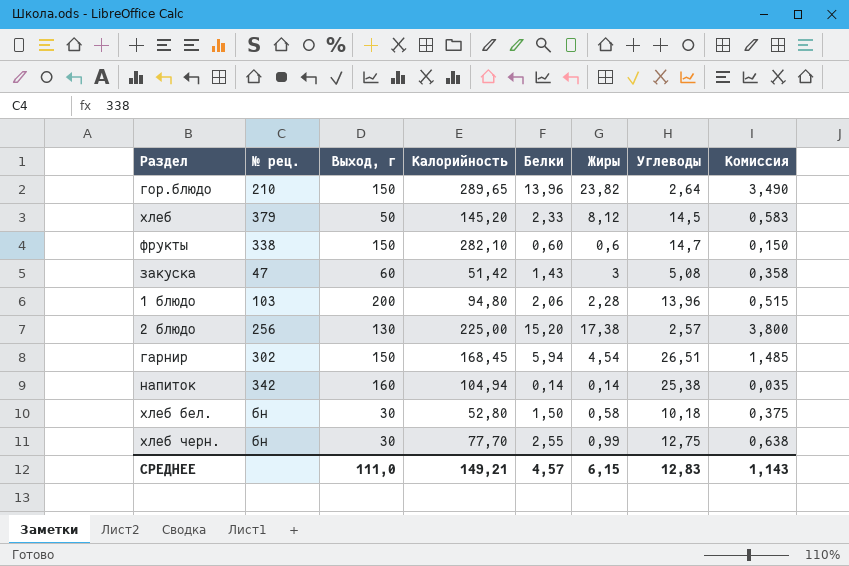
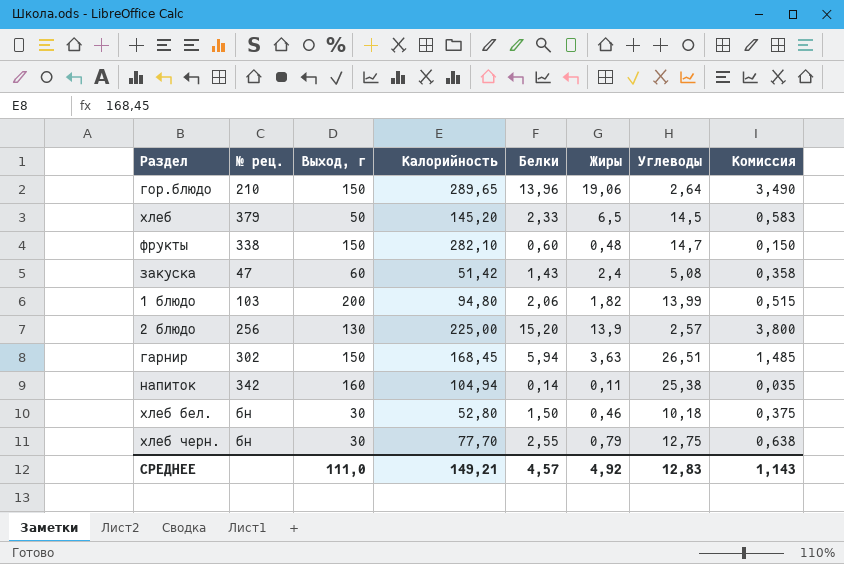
гор.блюдо | Жиры: 23,82 -> 19,06
хлеб | Жиры: 8,12 -> 6,5
фрукты | Жиры: 0,6 -> 0,48
закуска | Жиры: 3 -> 2,4
1 блюдо | Жиры: 2,28 -> 1,82
1 блюдо | Углеводы: 13,96 -> 13,99
2 блюдо | Жиры: 17,38 -> 13,9
гарнир | Жиры: 4,54 -> 3,63
напиток | Жиры: 0,14 -> 0,11
хлеб бел. | Жиры: 0,58 -> 0,46
хлеб черн. | Жиры: 0,99 -> 0,79
СРЕДНЕЕ | Жиры: 6,15 -> 4,92

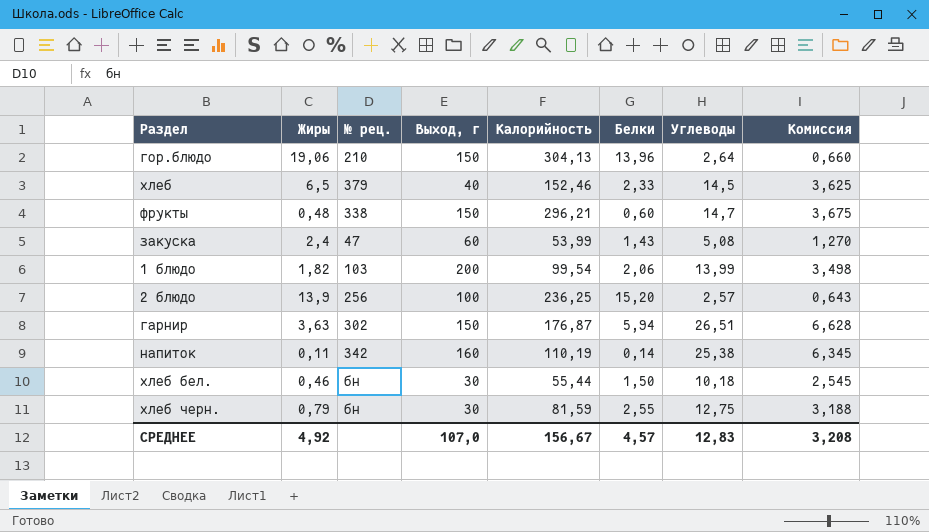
column Жиры | position: 6 -> 2
column Комиссия | formula: [Белки] * 0,25 -> [Углеводы] * 0,25
гор.блюдо | Калорийность: 289,65 -> 304,13
хлеб | Выход, г: 50 -> 40
хлеб | Калорийность: 145,20 -> 152,46
фрукты | Калорийность: 282,10 -> 296,21
закуска | Калорийность: 51,42 -> 53,99
1 блюдо | Калорийность: 94,80 -> 99,54
2 блюдо | Выход, г: 130 -> 100
2 блюдо | Калорийность: 225,00 -> 236,25
гарнир | Калорийность: 168,45 -> 176,87
напиток | Калорийность: 104,94 -> 110,19
хлеб бел. | Калорийность: 52,80 -> 55,44
хлеб черн. | Калорийность: 77,70 -> 81,59
СРЕДНЕЕ | Выход, г: 111,0 -> 107,0
СРЕДНЕЕ | Калорийность: 149,21 -> 156,67
СРЕДНЕЕ | Комиссия: 1,143 -> 3,208

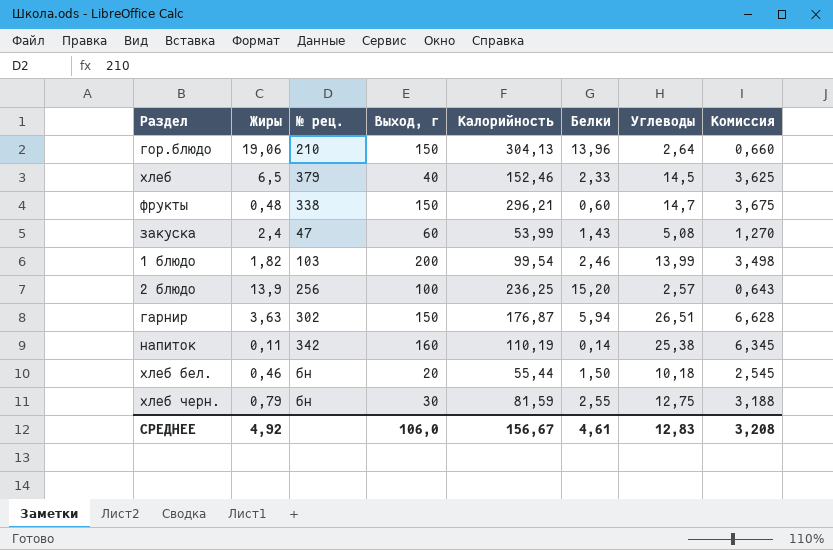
1 блюдо | Белки: 2,06 -> 2,46
хлеб бел. | Выход, г: 30 -> 20
СРЕДНЕЕ | Выход, г: 107,0 -> 106,0
СРЕДНЕЕ | Белки: 4,57 -> 4,61

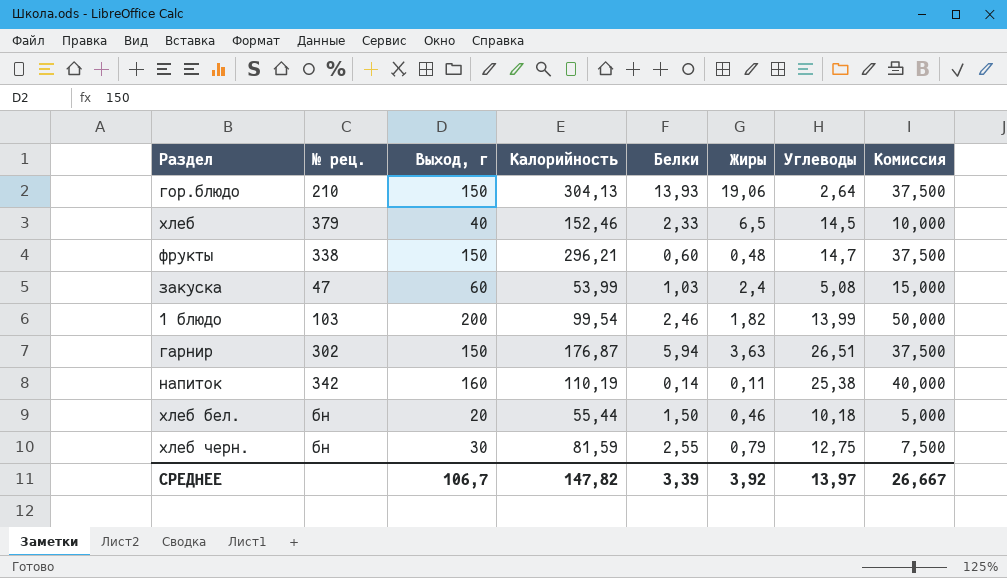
column Жиры | position: 2 -> 6
column Комиссия | formula: [Углеводы] * 0,25 -> [Выход, г] * 0,25
row 2 блюдо: 13,9 | 256 | 100 | 236,25 | 15,20 | 2,57 | 0,643 -> none
гор.блюдо | Белки: 13,96 -> 13,93
закуска | Белки: 1,43 -> 1,03
СРЕДНЕЕ | Выход, г: 106,0 -> 106,7
СРЕДНЕЕ | Калорийность: 156,67 -> 147,82
СРЕДНЕЕ | Белки: 4,61 -> 3,39
СРЕДНЕЕ | Жиры: 4,92 -> 3,92
СРЕДНЕЕ | Углеводы: 12,83 -> 13,97
СРЕДНЕЕ | Комиссия: 3,208 -> 26,667

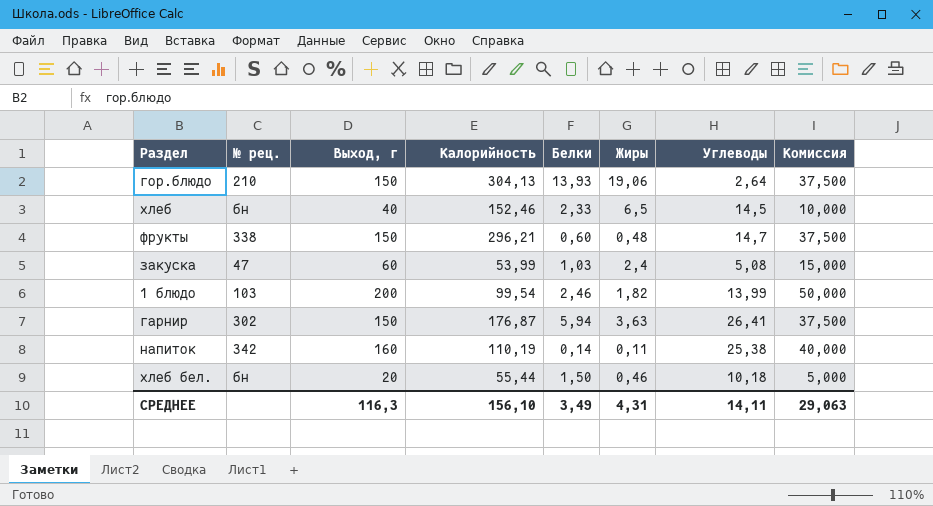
row хлеб черн.: бн | 30 | 81,59 | 2,55 | 0,79 | 12,75 | 7,500 -> none
хлеб | № рец.: 379 -> бн
гарнир | Углеводы: 26,51 -> 26,41
СРЕДНЕЕ | Выход, г: 106,7 -> 116,3
СРЕДНЕЕ | Калорийность: 147,82 -> 156,10
СРЕДНЕЕ | Белки: 3,39 -> 3,49
СРЕДНЕЕ | Жиры: 3,92 -> 4,31
СРЕДНЕЕ | Углеводы: 13,97 -> 14,11
СРЕДНЕЕ | Комиссия: 26,667 -> 29,063

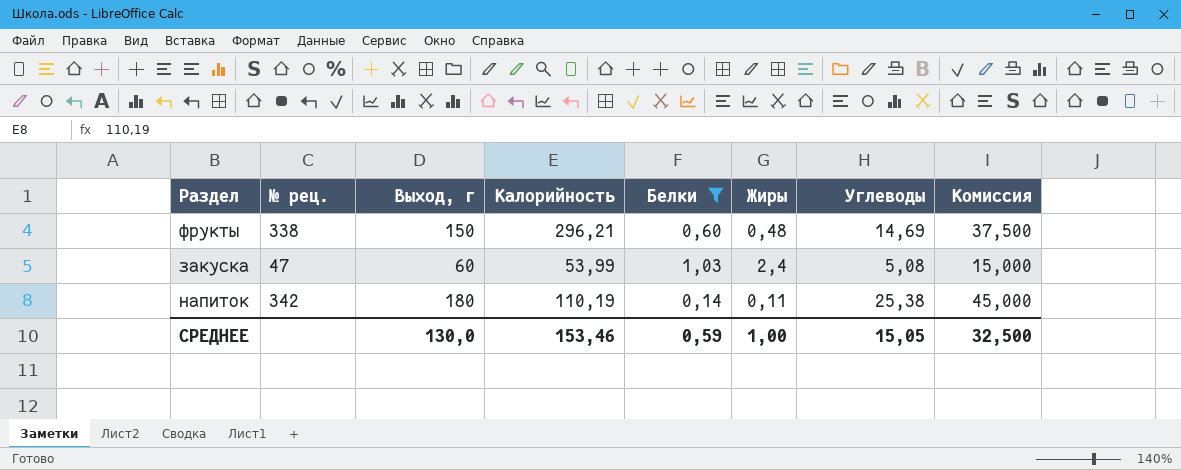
filter: none -> Белки <= 1,03
фрукты | Углеводы: 14,7 -> 14,69
напиток | Выход, г: 160 -> 180
напиток | Комиссия: 40,000 -> 45,000
СРЕДНЕЕ | Выход, г: 116,3 -> 130,0
СРЕДНЕЕ | Калорийность: 156,10 -> 153,46
СРЕДНЕЕ | Белки: 3,49 -> 0,59
СРЕДНЕЕ | Жиры: 4,31 -> 1,00
СРЕДНЕЕ | Углеводы: 14,11 -> 15,05
СРЕДНЕЕ | Комиссия: 29,063 -> 32,500

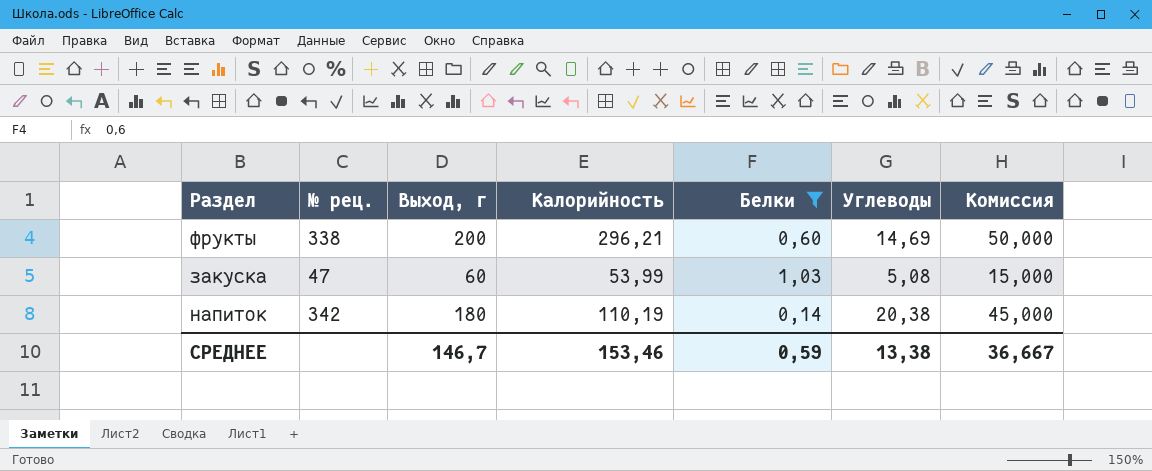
column Жиры | position: 6 -> none
фрукты | Выход, г: 150 -> 200
фрукты | Комиссия: 37,500 -> 50,000
напиток | Углеводы: 25,38 -> 20,38
СРЕДНЕЕ | Выход, г: 130,0 -> 146,7
СРЕДНЕЕ | Углеводы: 15,05 -> 13,38
СРЕДНЕЕ | Комиссия: 32,500 -> 36,667

